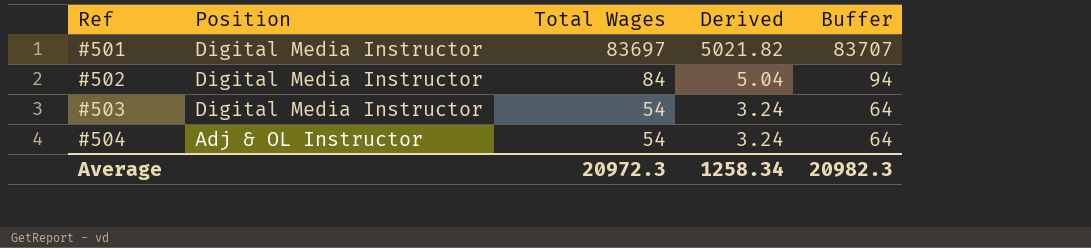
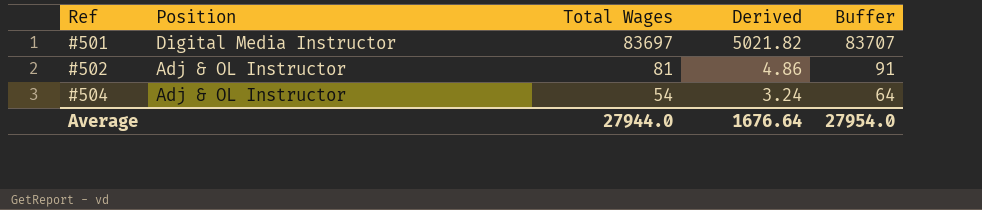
row #503: Digital Media Instructor | 54 | 3.24 | 64 -> none
#502 | Position: Digital Media Instructor -> Adj & OL Instructor
#502 | Total Wages: 84 -> 81
#502 | Derived: 5.04 -> 4.86
#502 | Buffer: 94 -> 91
Average | Total Wages: 20972.3 -> 27944.0
Average | Derived: 1258.34 -> 1676.64
Average | Buffer: 20982.3 -> 27954.0

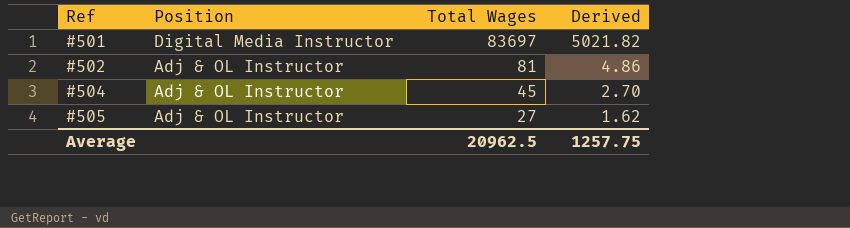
column Buffer | formula: [Total Wages] + 10 -> none
#504 | Total Wages: 54 -> 45
#504 | Derived: 3.24 -> 2.70
row #505: none -> Adj & OL Instructor | 27 | 1.62
Average | Total Wages: 27944.0 -> 20962.5
Average | Derived: 1676.64 -> 1257.75

